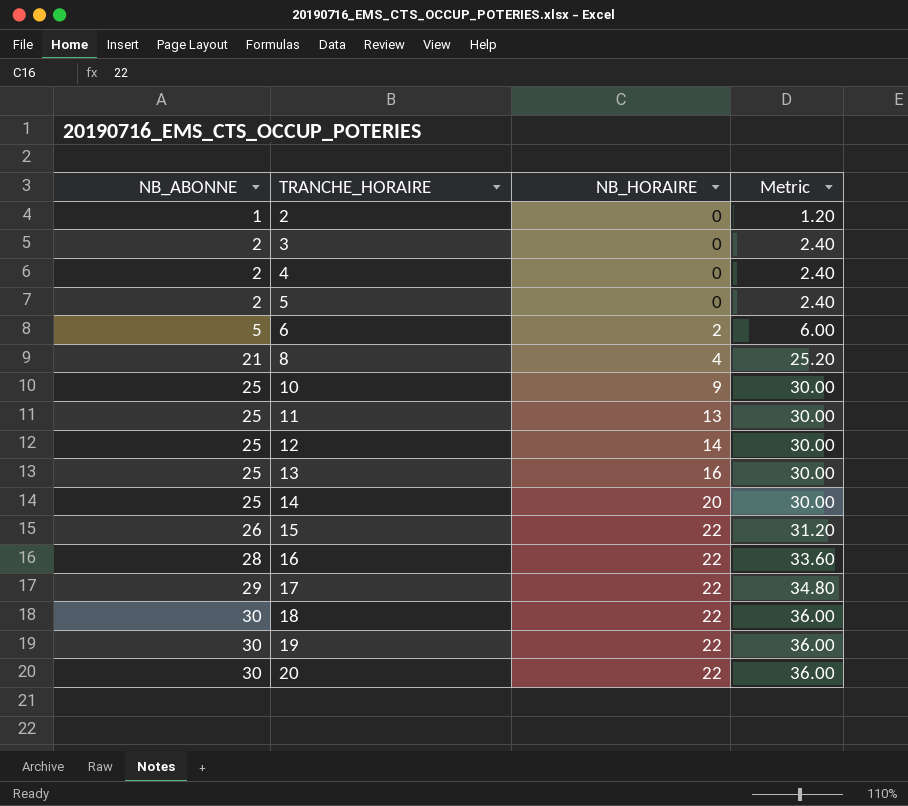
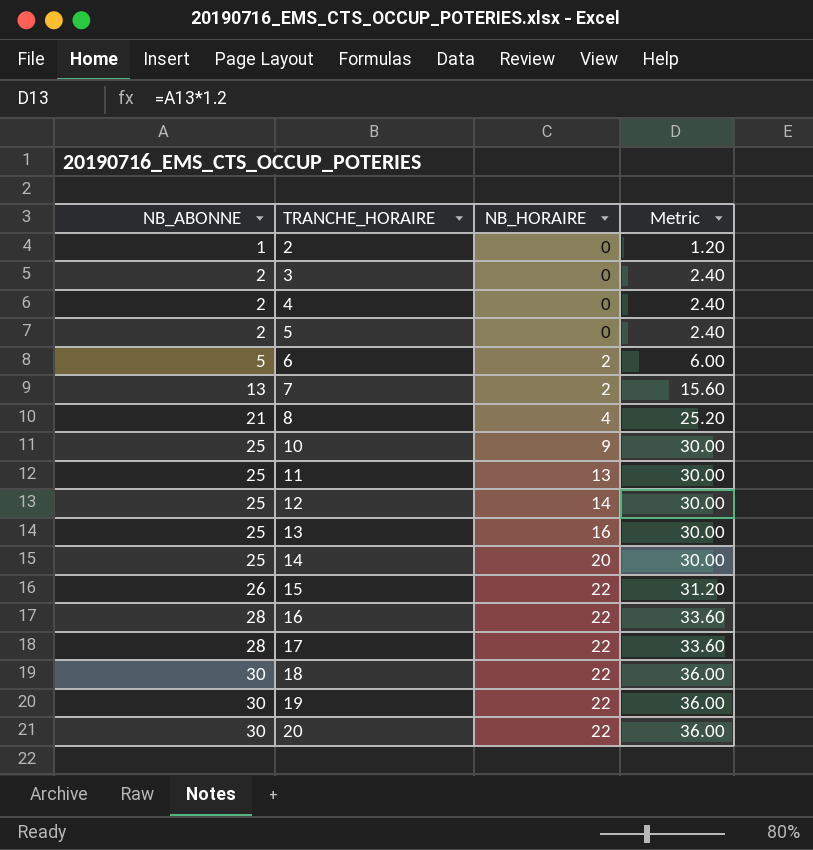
row 7: none -> 13 | 2 | 15.60
17 | NB_ABONNE: 29 -> 28
17 | Metric: 34.80 -> 33.60

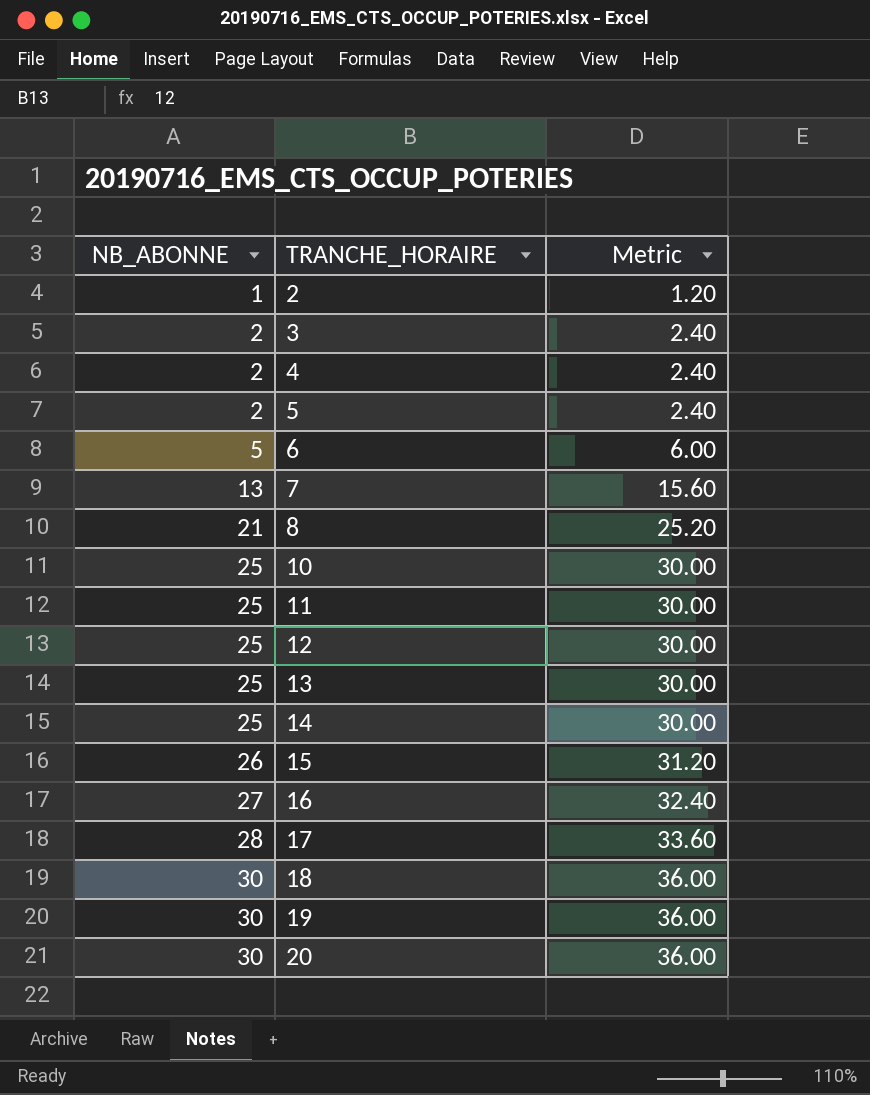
column NB_HORAIRE | position: 3 -> none
16 | NB_ABONNE: 28 -> 27
16 | Metric: 33.60 -> 32.40

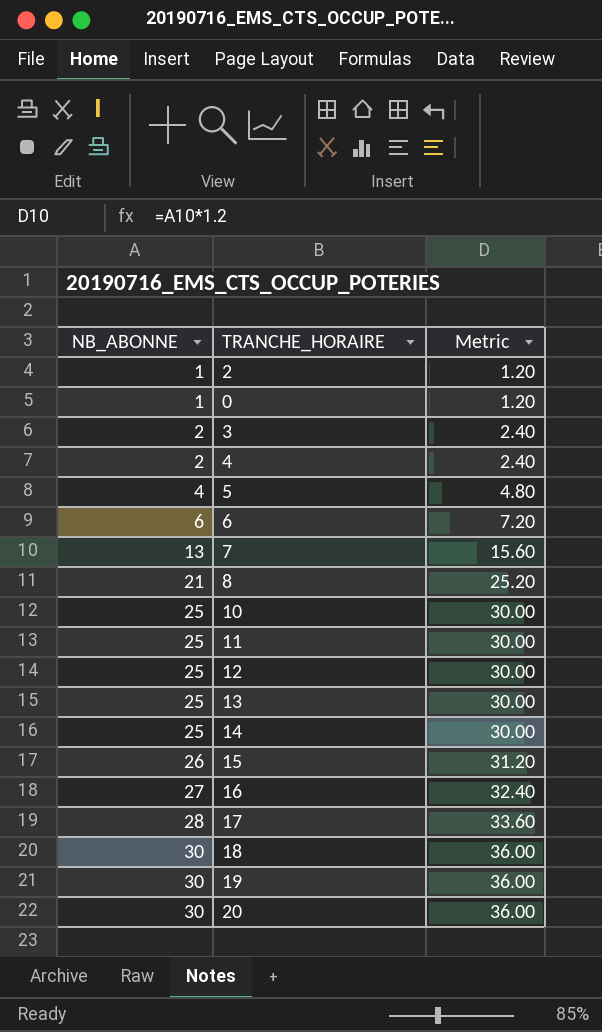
row 0: none -> 1 | 1.20
5 | NB_ABONNE: 2 -> 4
5 | Metric: 2.40 -> 4.80
6 | NB_ABONNE: 5 -> 6
6 | Metric: 6.00 -> 7.20

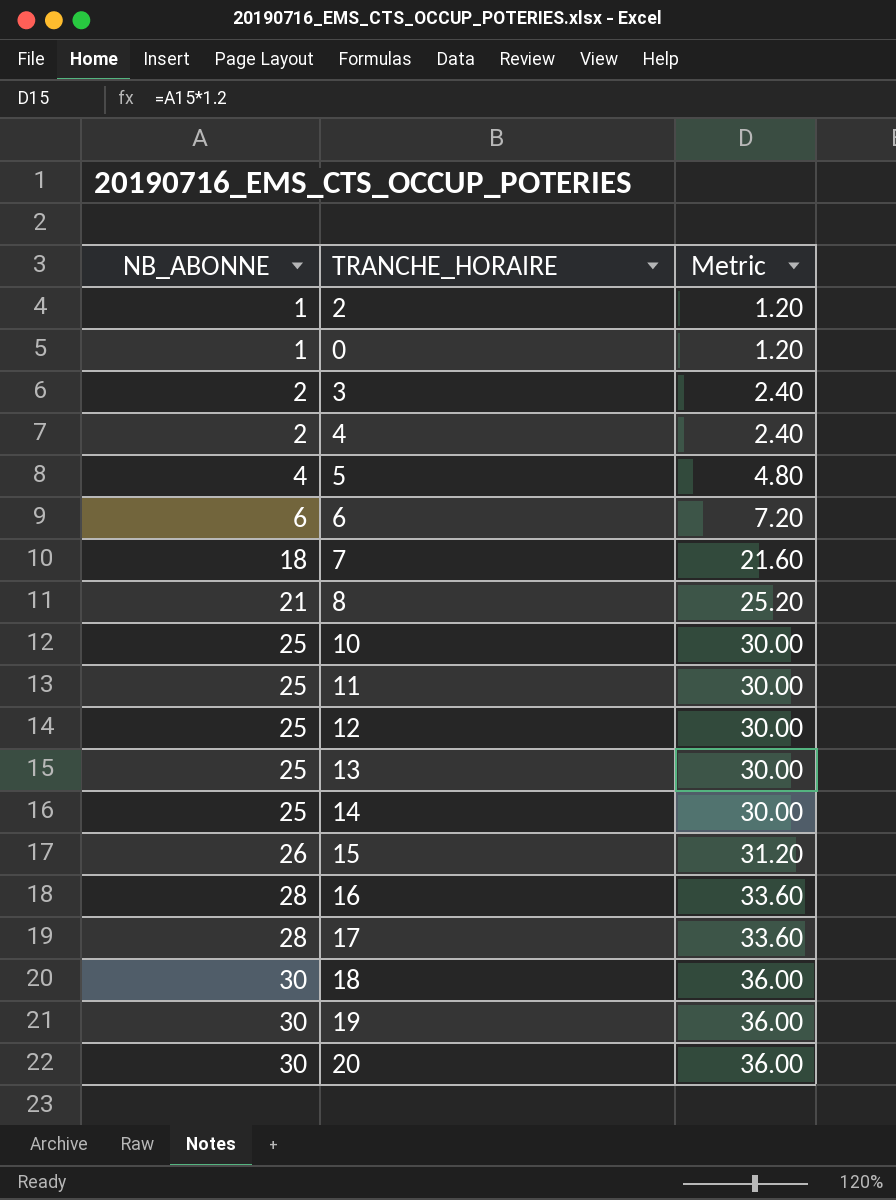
7 | NB_ABONNE: 13 -> 18
7 | Metric: 15.60 -> 21.60
16 | NB_ABONNE: 27 -> 28
16 | Metric: 32.40 -> 33.60

